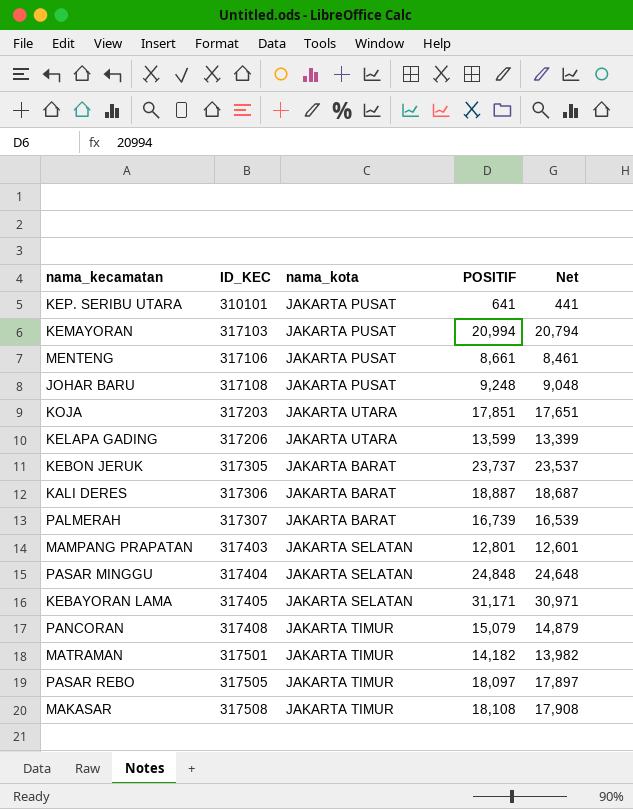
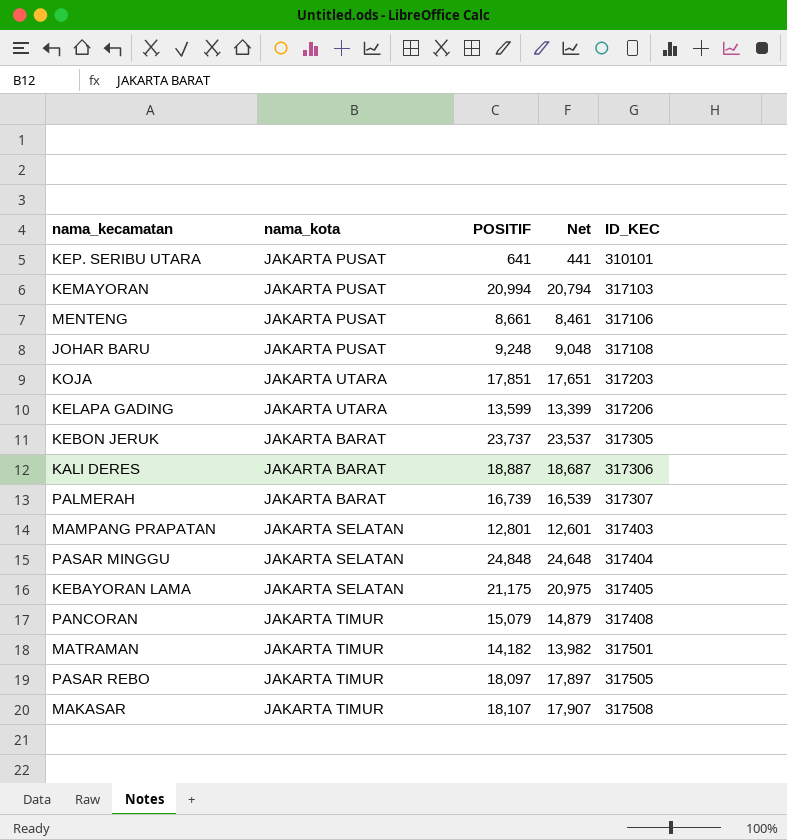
column ID_KEC | position: 2 -> 5
KEBAYORAN LAMA | POSITIF: 31,171 -> 21,175
KEBAYORAN LAMA | Net: 30,971 -> 20,975
MAKASAR | POSITIF: 18,108 -> 18,107
MAKASAR | Net: 17,908 -> 17,907

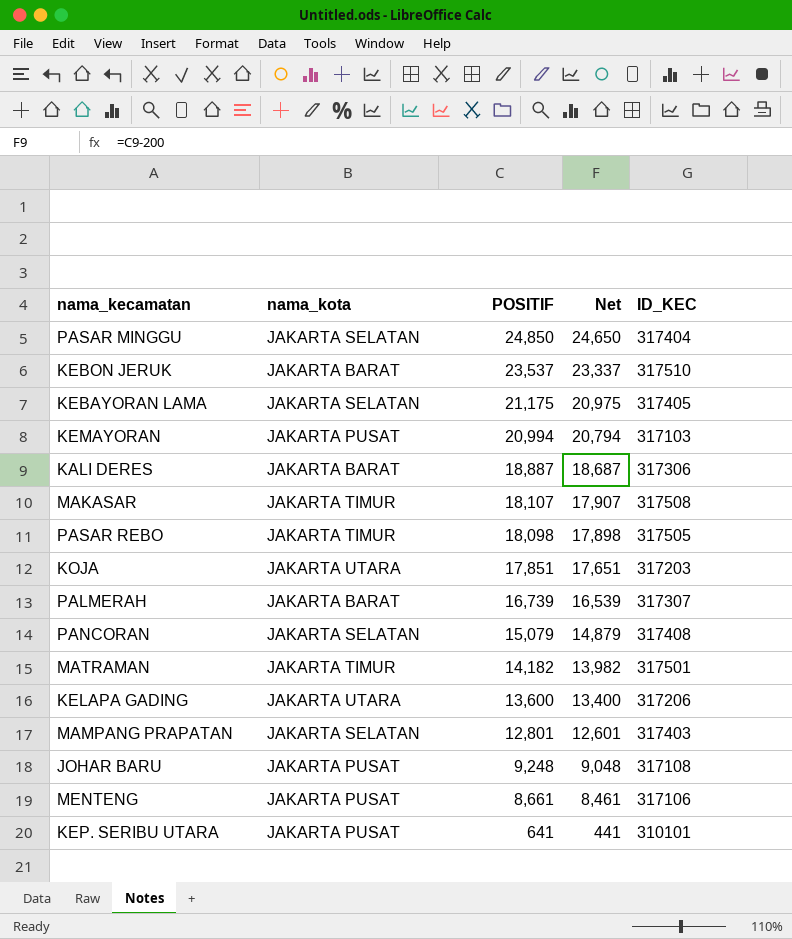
row order: ID_KEC ascending -> POSITIF descending
PASAR MINGGU | POSITIF: 24,848 -> 24,850
PASAR MINGGU | Net: 24,648 -> 24,650
KEBON JERUK | POSITIF: 23,737 -> 23,537
KEBON JERUK | Net: 23,537 -> 23,337
KEBON JERUK | ID_KEC: 317305 -> 317510
PASAR REBO | POSITIF: 18,097 -> 18,098
PASAR REBO | Net: 17,897 -> 17,898
PANCORAN | nama_kota: JAKARTA TIMUR -> JAKARTA SELATAN
KELAPA GADING | POSITIF: 13,599 -> 13,600
KELAPA GADING | Net: 13,399 -> 13,400

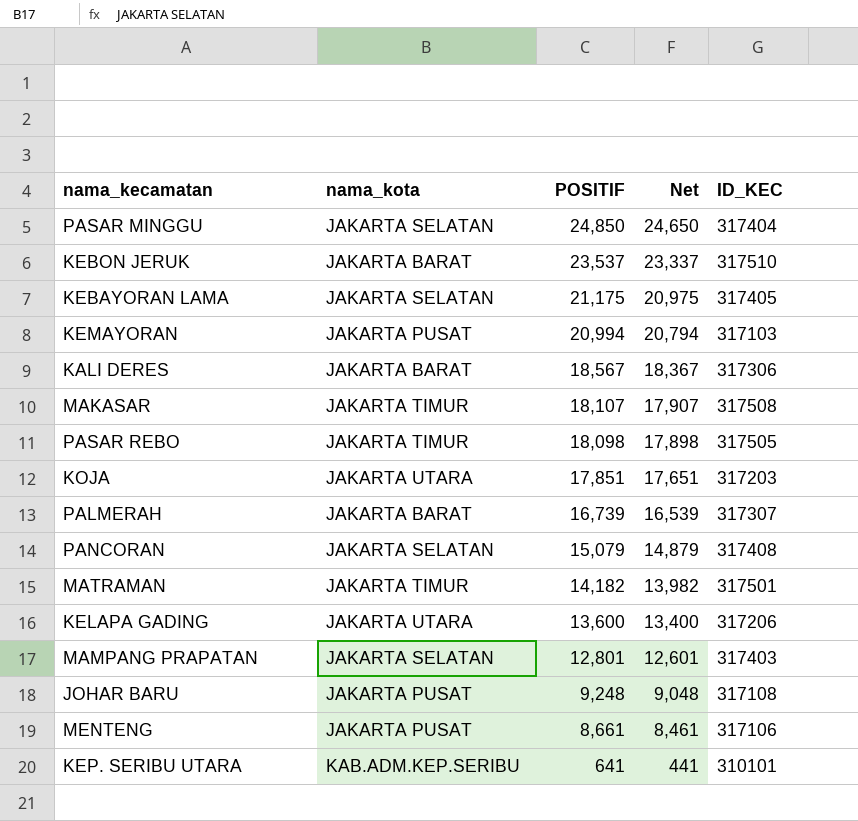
KALI DERES | POSITIF: 18,887 -> 18,567
KALI DERES | Net: 18,687 -> 18,367
KEP. SERIBU UTARA | nama_kota: JAKARTA PUSAT -> KAB.ADM.KEP.SERIBU

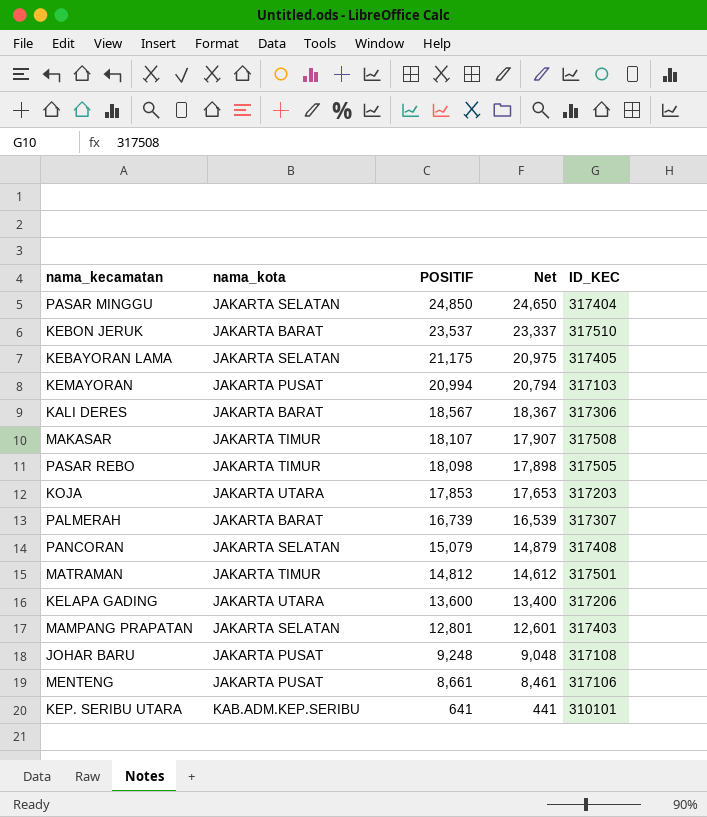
KOJA | POSITIF: 17,851 -> 17,853
KOJA | Net: 17,651 -> 17,653
MATRAMAN | POSITIF: 14,182 -> 14,812
MATRAMAN | Net: 13,982 -> 14,612

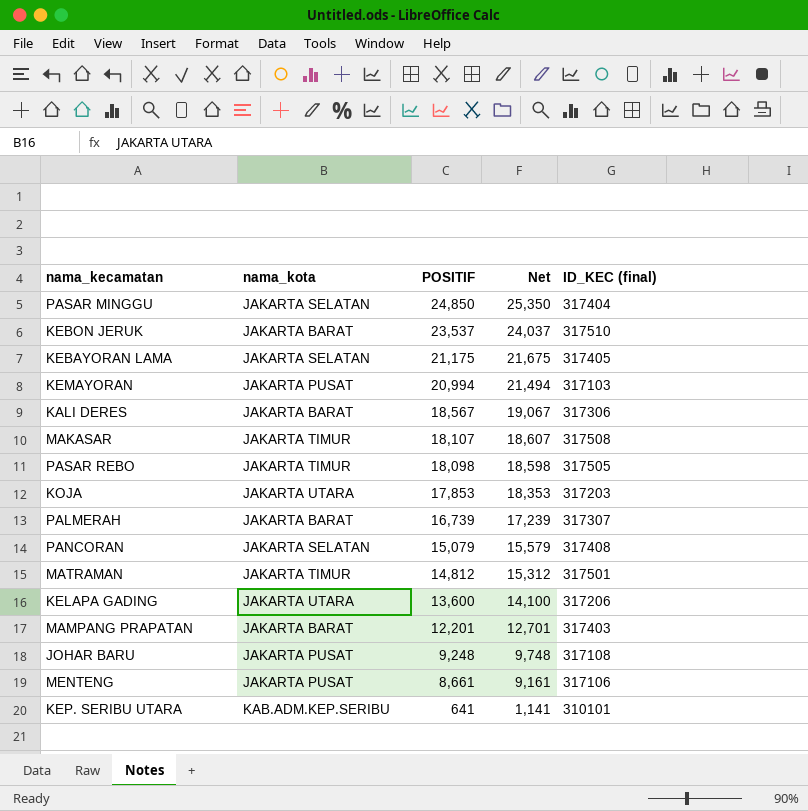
column Net | formula: [POSITIF] - 200 -> [POSITIF] + 500
column name: ID_KEC -> ID_KEC (final)
MAMPANG PRAPATAN | nama_kota: JAKARTA SELATAN -> JAKARTA BARAT
MAMPANG PRAPATAN | POSITIF: 12,801 -> 12,201

